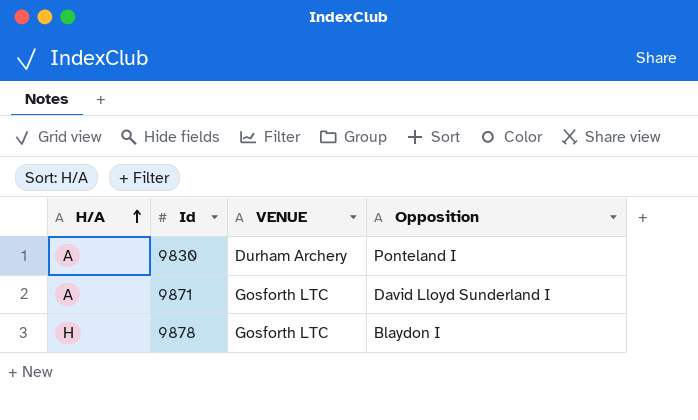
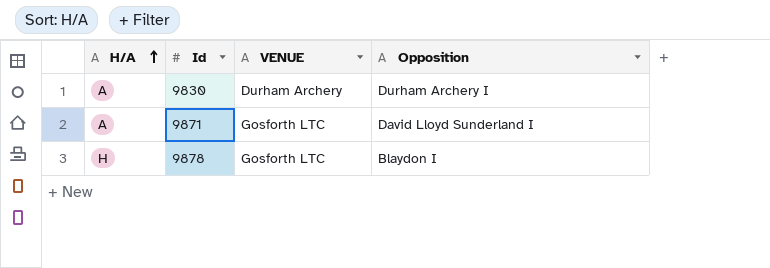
9830 | Opposition: Ponteland I -> Durham Archery I

